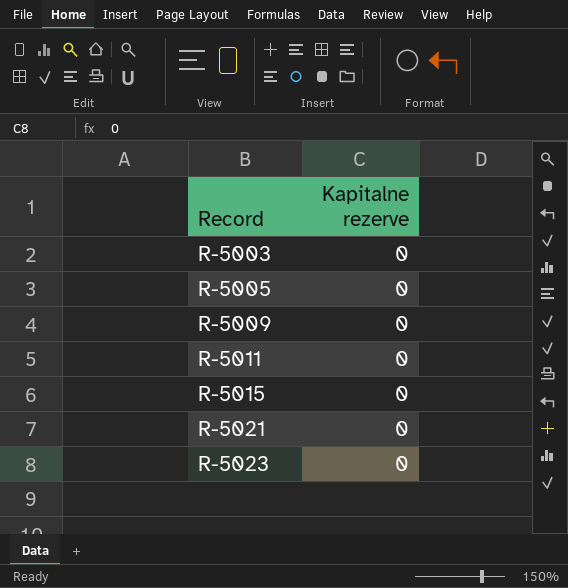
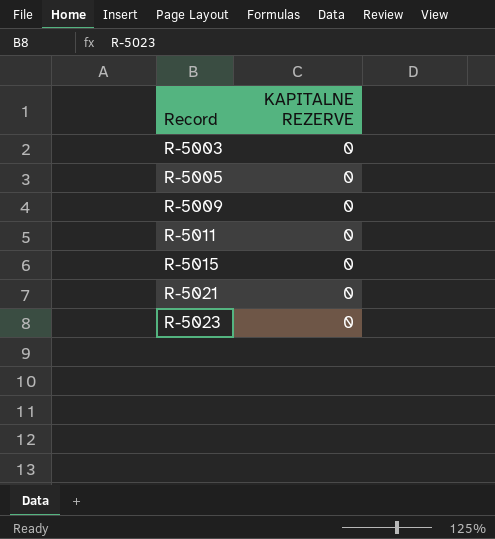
column name: Kapitalne rezerve -> KAPITALNE REZERVE

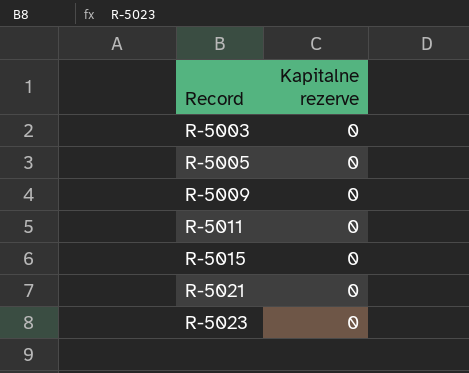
column name: KAPITALNE REZERVE -> Kapitalne rezerve

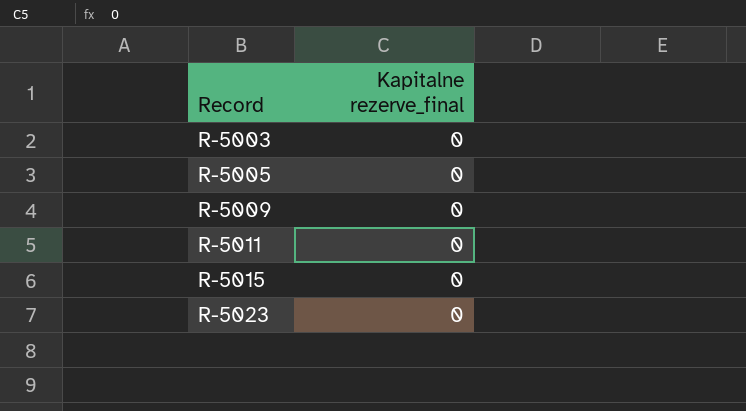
column name: Kapitalne rezerve -> Kapitalne rezerve_final
row R-5021: 0 -> none

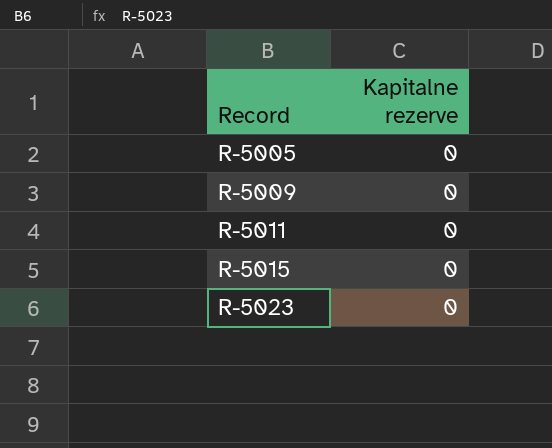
column name: Kapitalne rezerve_final -> Kapitalne rezerve
row R-5003: 0 -> none

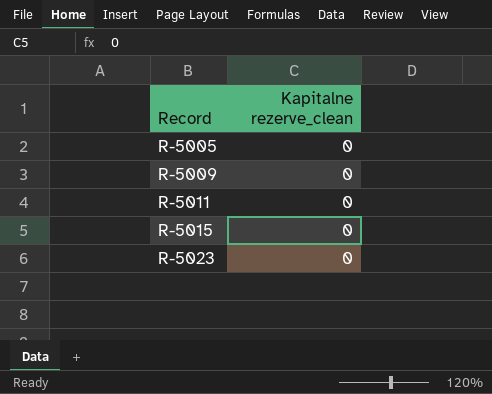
column name: Kapitalne rezerve -> Kapitalne rezerve_clean

